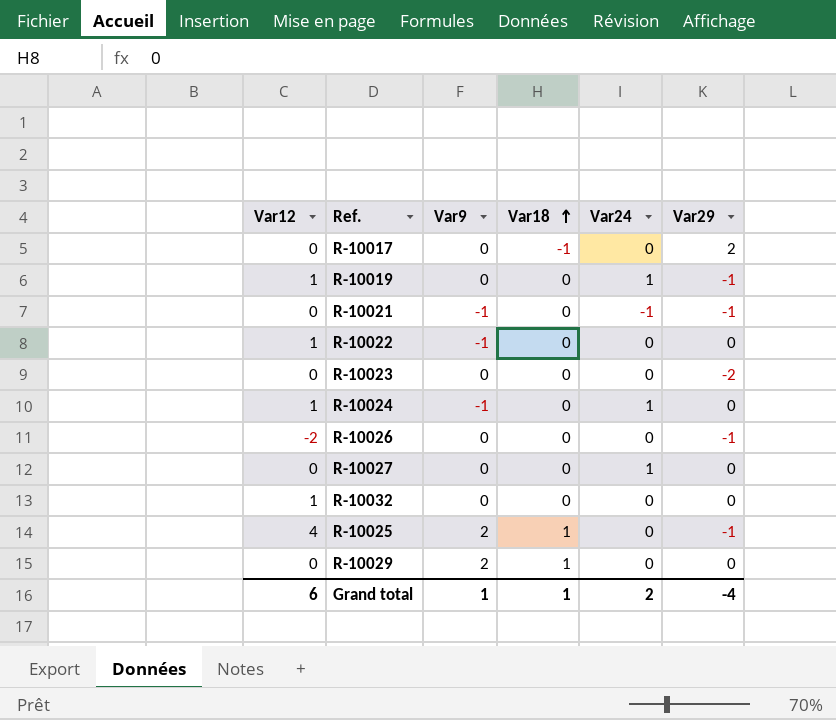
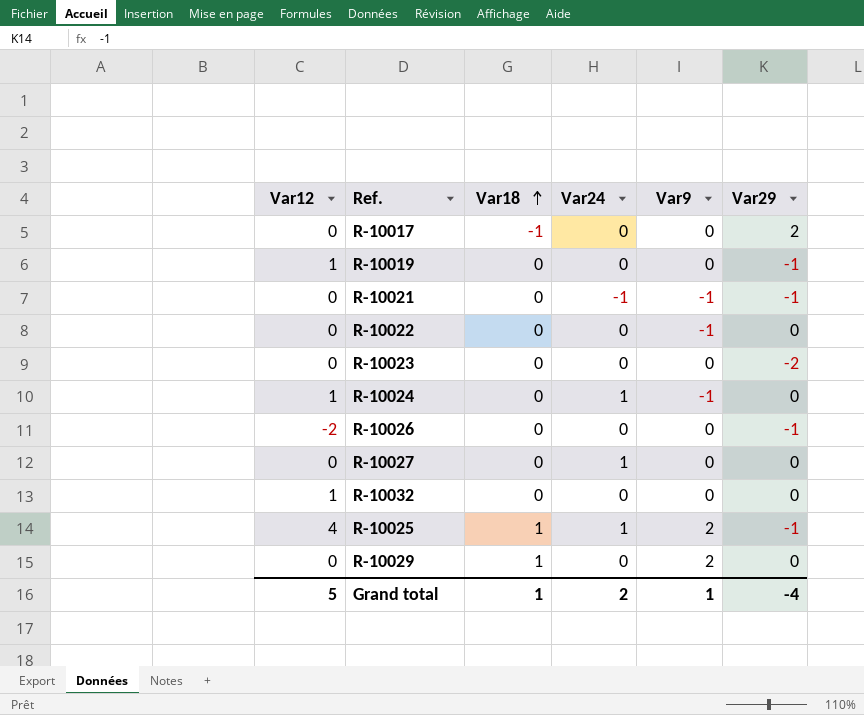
column Var9 | position: 3 -> 5
R-10019 | Var24: 1 -> 0
R-10022 | Var12: 1 -> 0
R-10025 | Var24: 0 -> 1
Grand total | Var12: 6 -> 5

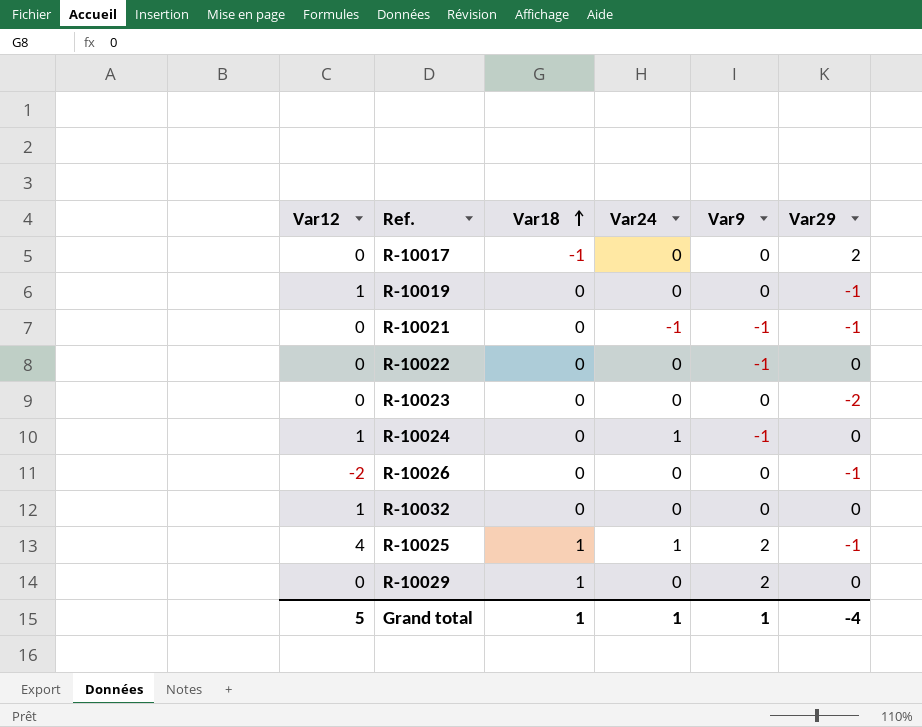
row R-10027: 0 | 0 | 1 | 0 | 0 -> none
Grand total | Var24: 2 -> 1

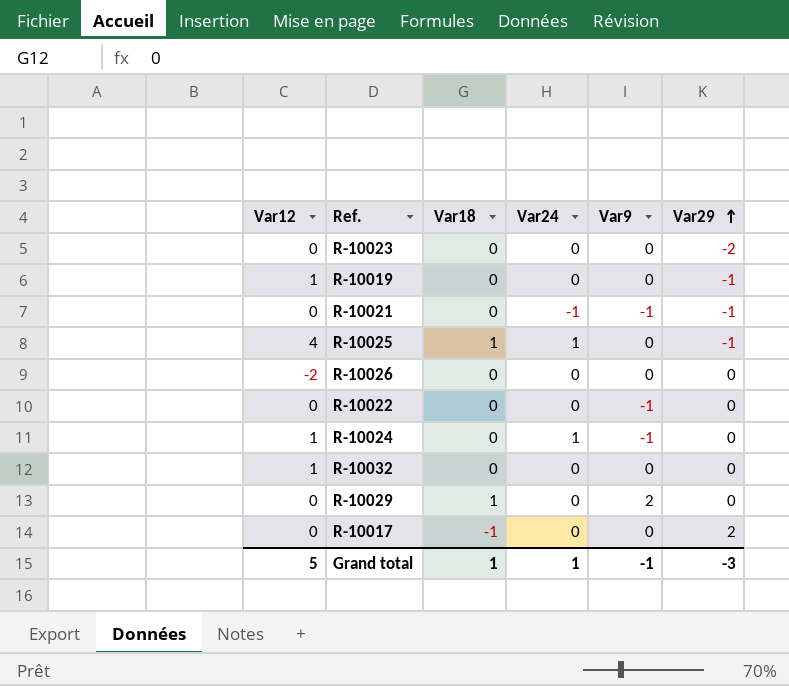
row order: Var18 ascending -> Var29 ascending
R-10025 | Var9: 2 -> 0
R-10026 | Var29: -1 -> 0
Grand total | Var9: 1 -> -1
Grand total | Var29: -4 -> -3

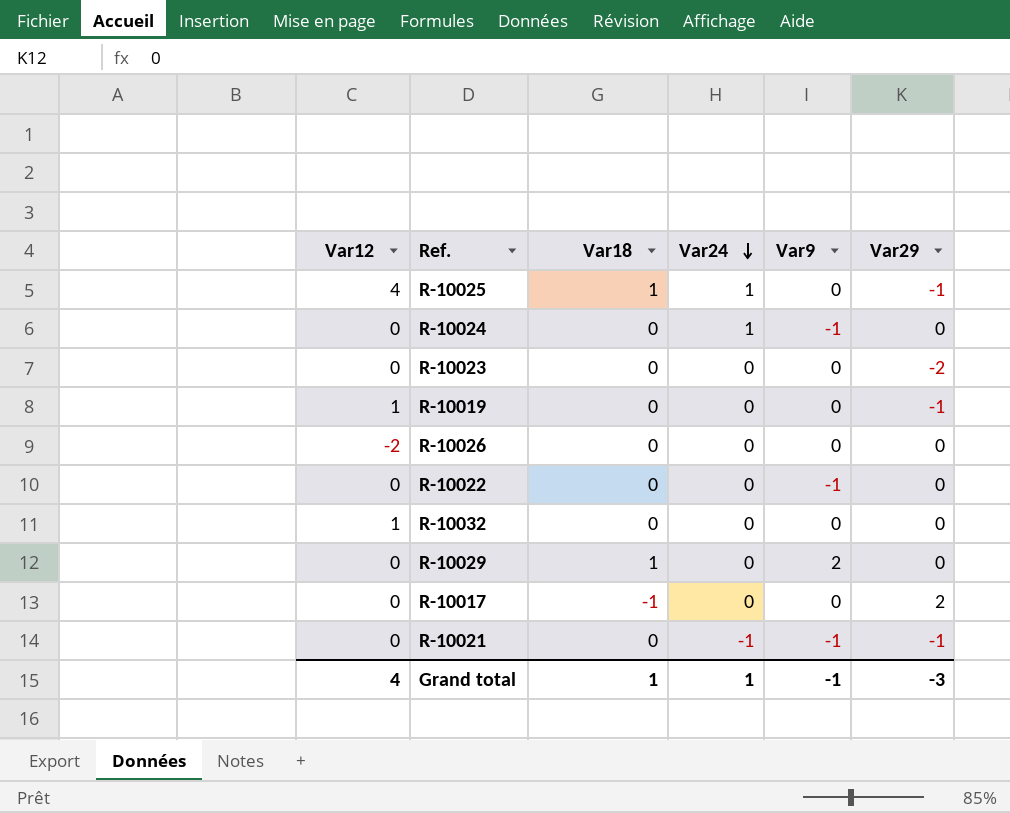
row order: Var29 ascending -> Var24 descending
R-10024 | Var12: 1 -> 0
Grand total | Var12: 5 -> 4

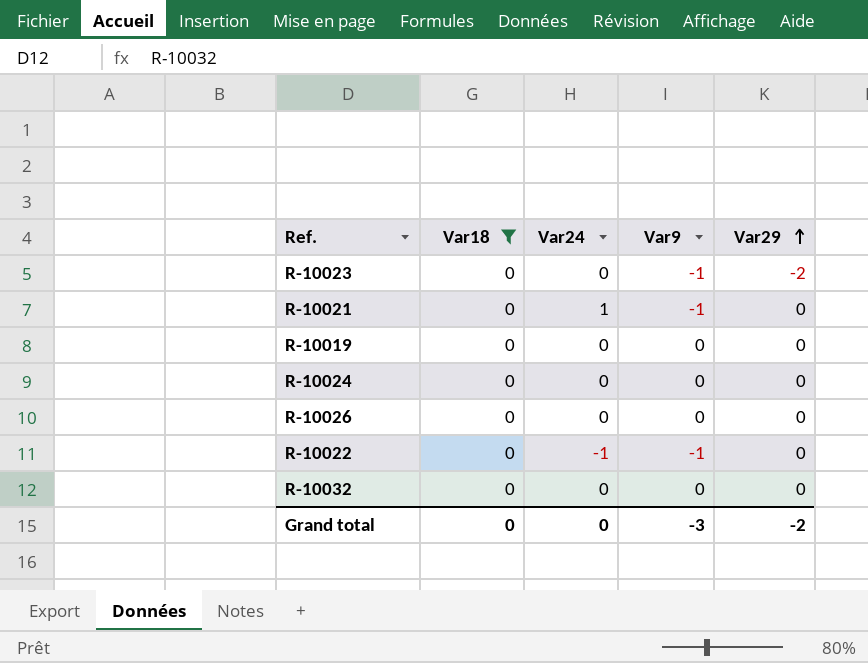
filter: none -> Var18 = 0
row order: Var24 descending -> Var29 ascending
column Var12 | position: 1 -> none
R-10023 | Var9: 0 -> -1
R-10021 | Var24: -1 -> 1
R-10021 | Var29: -1 -> 0
R-10019 | Var29: -1 -> 0
R-10024 | Var24: 1 -> 0
R-10024 | Var9: -1 -> 0
R-10022 | Var24: 0 -> -1
Grand total | Var18: 1 -> 0
Grand total | Var24: 1 -> 0
Grand total | Var9: -1 -> -3
Grand total | Var29: -3 -> -2

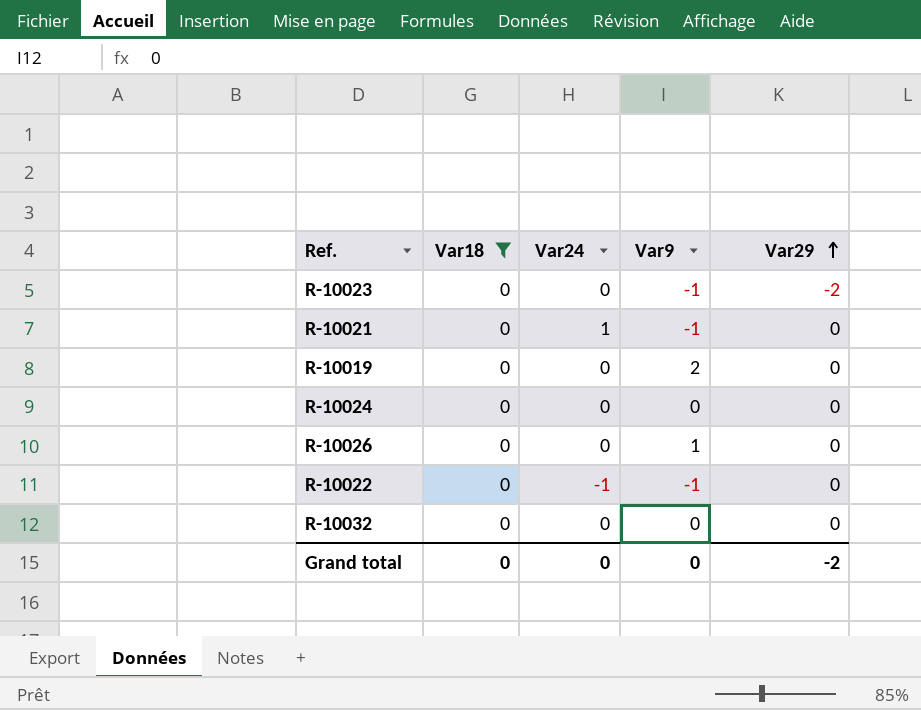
R-10019 | Var9: 0 -> 2
R-10026 | Var9: 0 -> 1
Grand total | Var9: -3 -> 0

